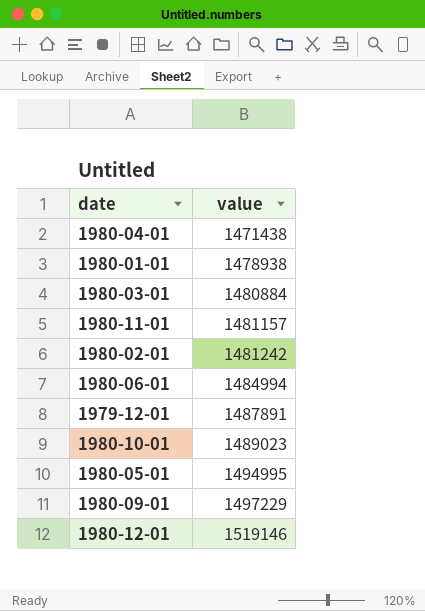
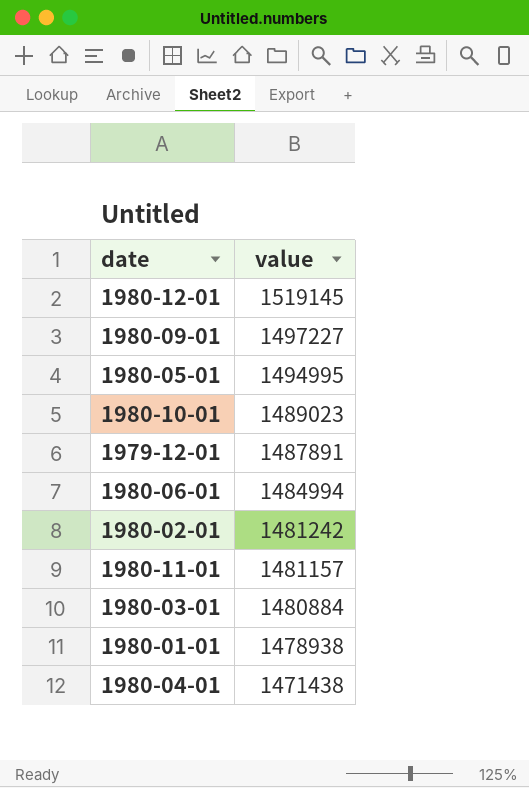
row order: value ascending -> value descending
1980-12-01 | value: 1519146 -> 1519145
1980-09-01 | value: 1497229 -> 1497227

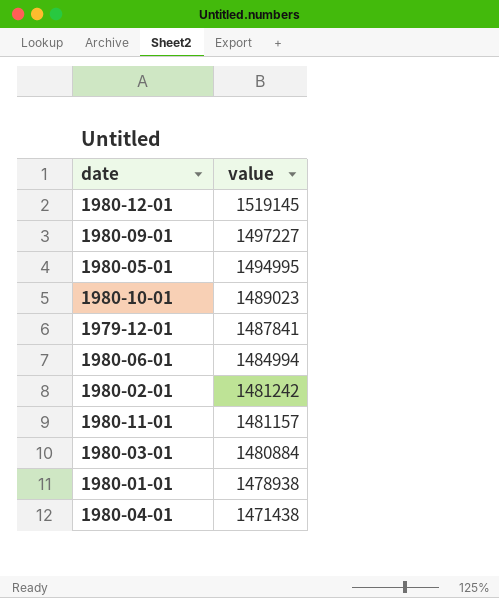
1979-12-01 | value: 1487891 -> 1487841

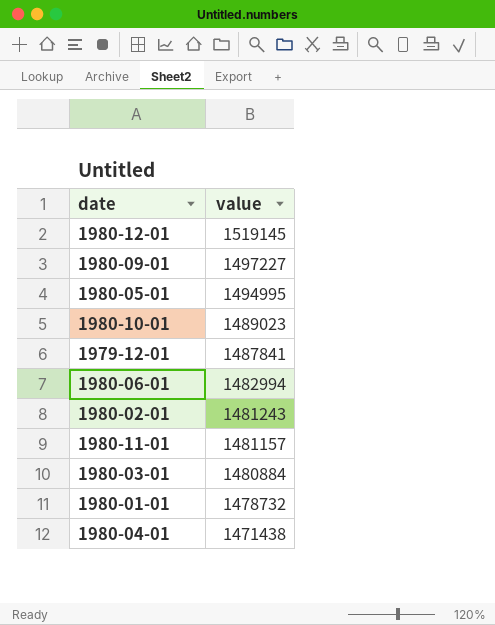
1980-06-01 | value: 1484994 -> 1482994
1980-02-01 | value: 1481242 -> 1481243
1980-01-01 | value: 1478938 -> 1478732

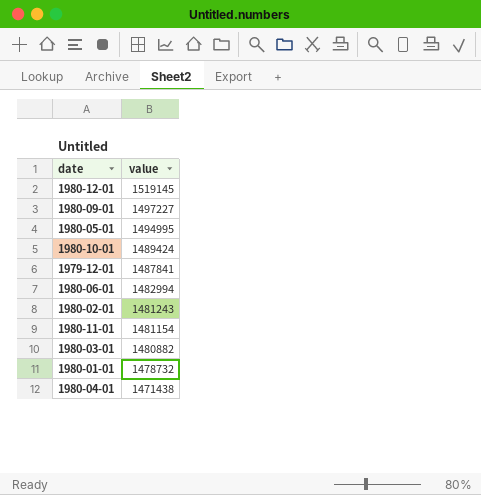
1980-10-01 | value: 1489023 -> 1489424
1980-11-01 | value: 1481157 -> 1481154
1980-03-01 | value: 1480884 -> 1480882

